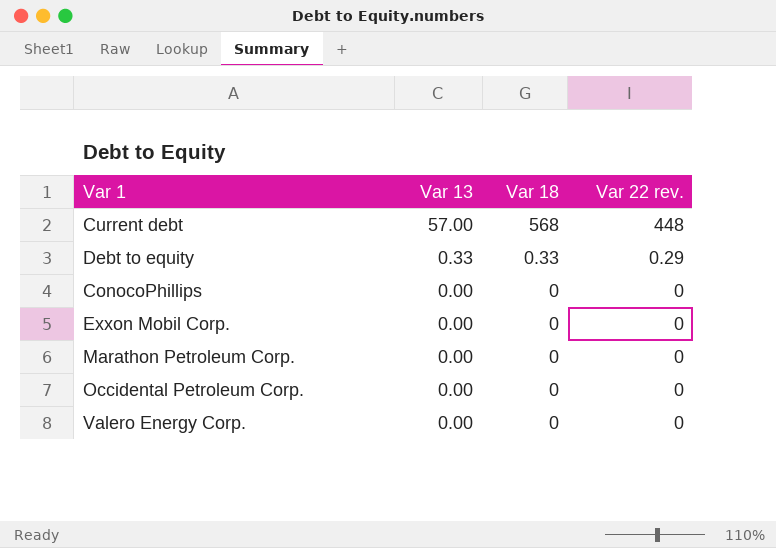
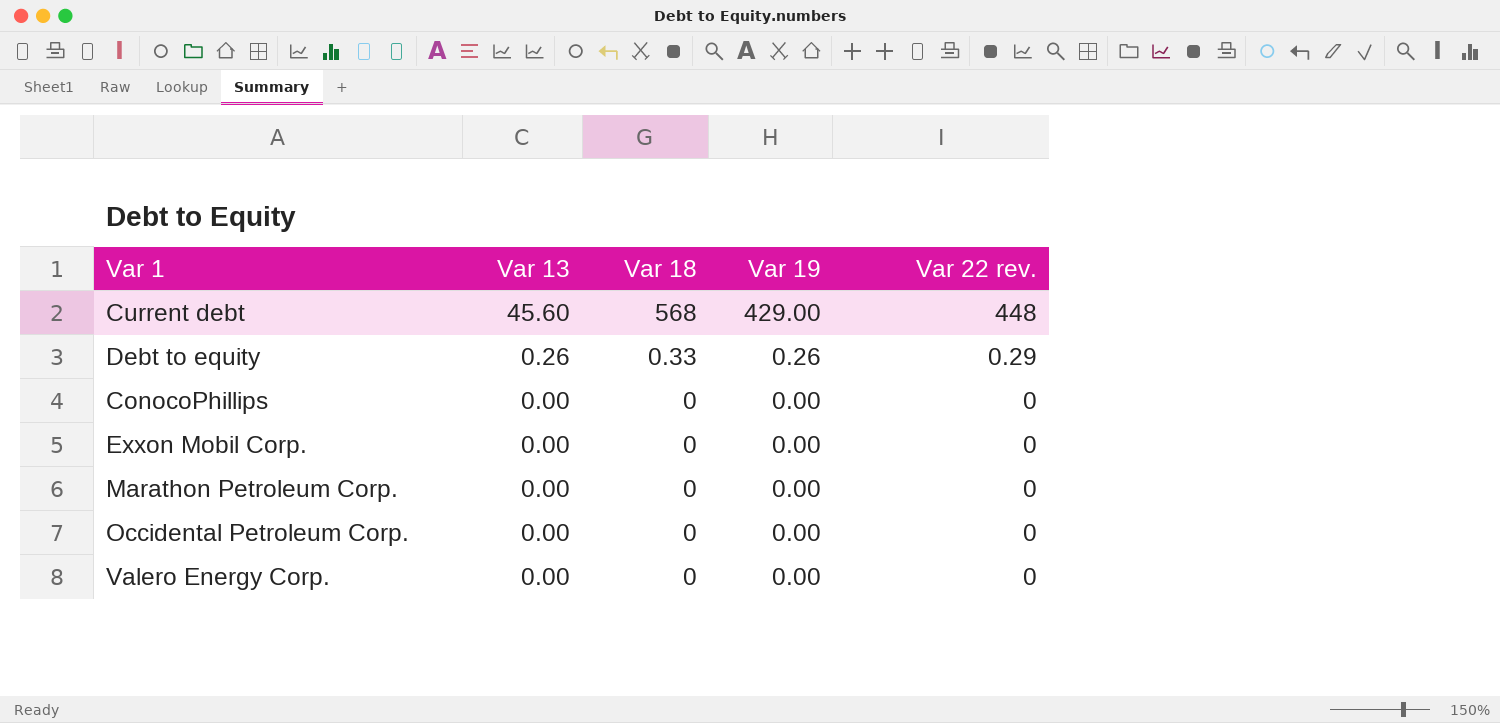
column Var 19 | position: none -> 4
Current debt | Var 13: 57.00 -> 45.60
Debt to equity | Var 13: 0.33 -> 0.26

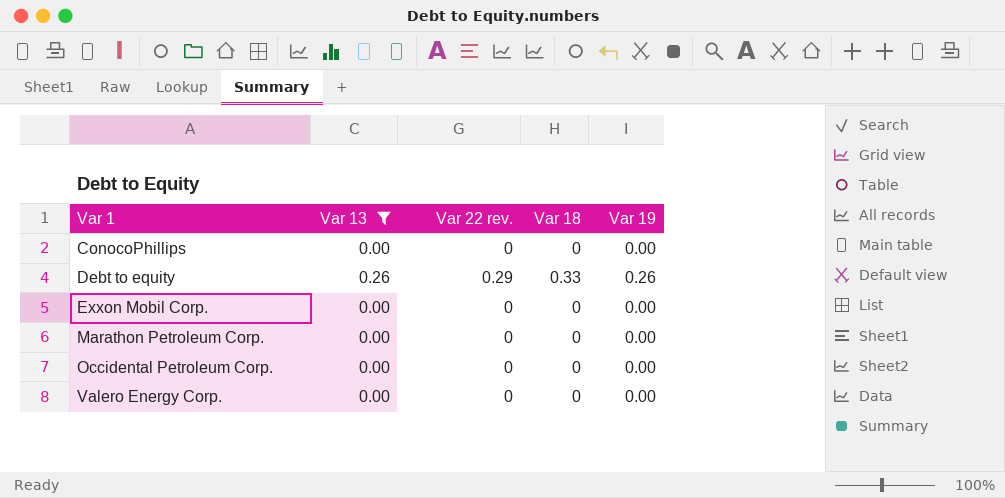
filter: none -> Var 13 != 45.60
row order: Var 13 descending -> Var 1 ascending
column Var 22 rev. | position: 5 -> 3

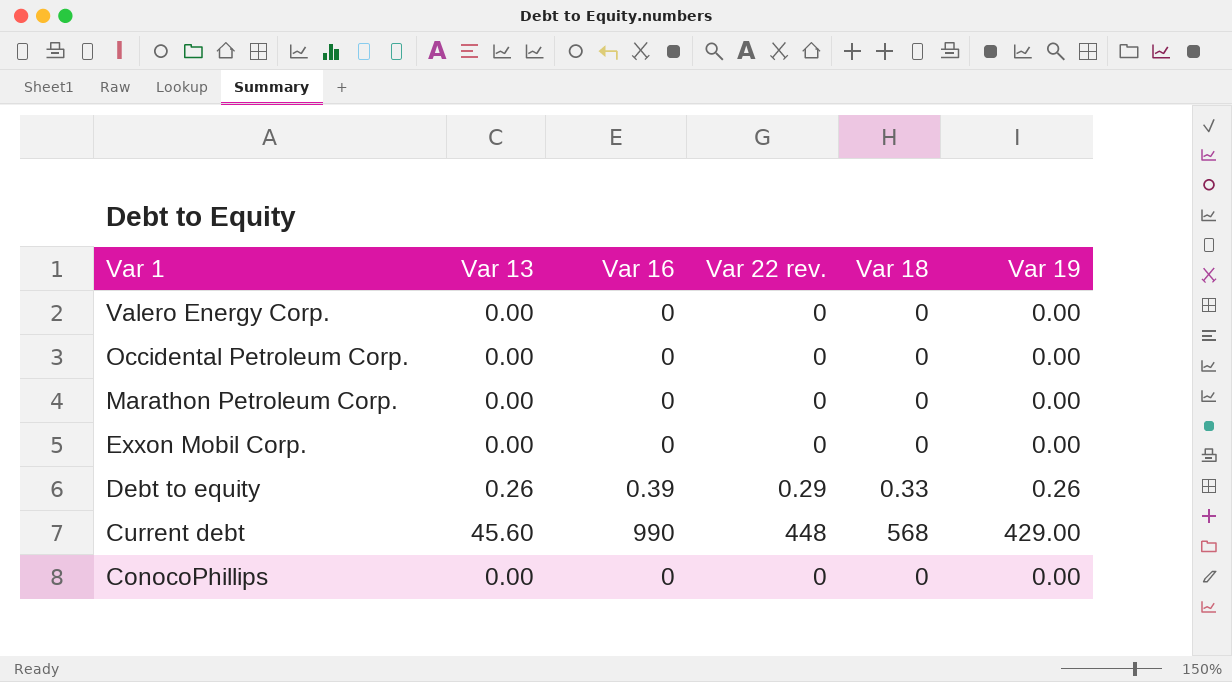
filter: Var 13 != 45.60 -> none
row order: Var 1 ascending -> Var 1 descending
column Var 16 | position: none -> 3

